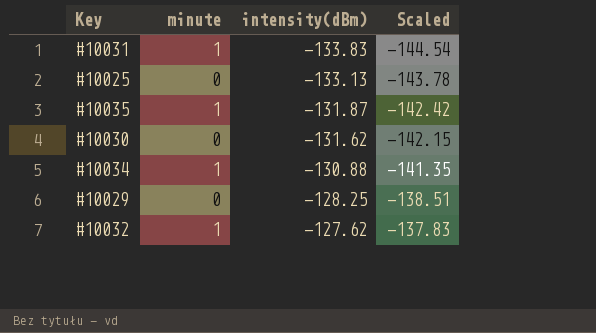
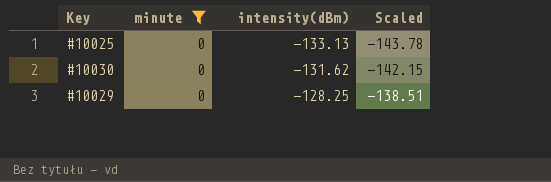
filter: none -> minute = 0

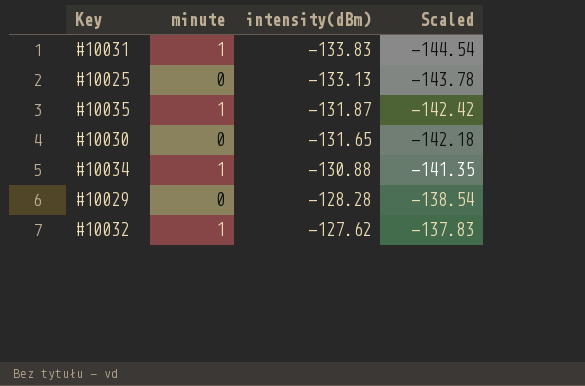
filter: minute = 0 -> none
#10030 | intensity(dBm): -131.62 -> -131.65
#10030 | Scaled: -142.15 -> -142.18
#10029 | intensity(dBm): -128.25 -> -128.28
#10029 | Scaled: -138.51 -> -138.54

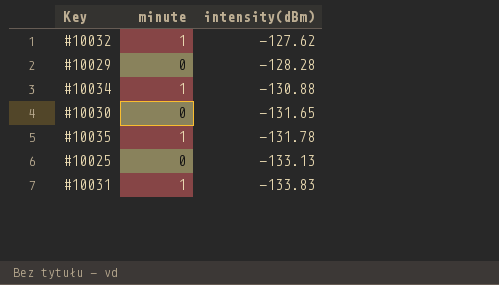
row order: intensity(dBm) ascending -> intensity(dBm) descending
column Scaled | formula: [intensity(dBm)] * 1.08 -> none
#10035 | intensity(dBm): -131.87 -> -131.78

